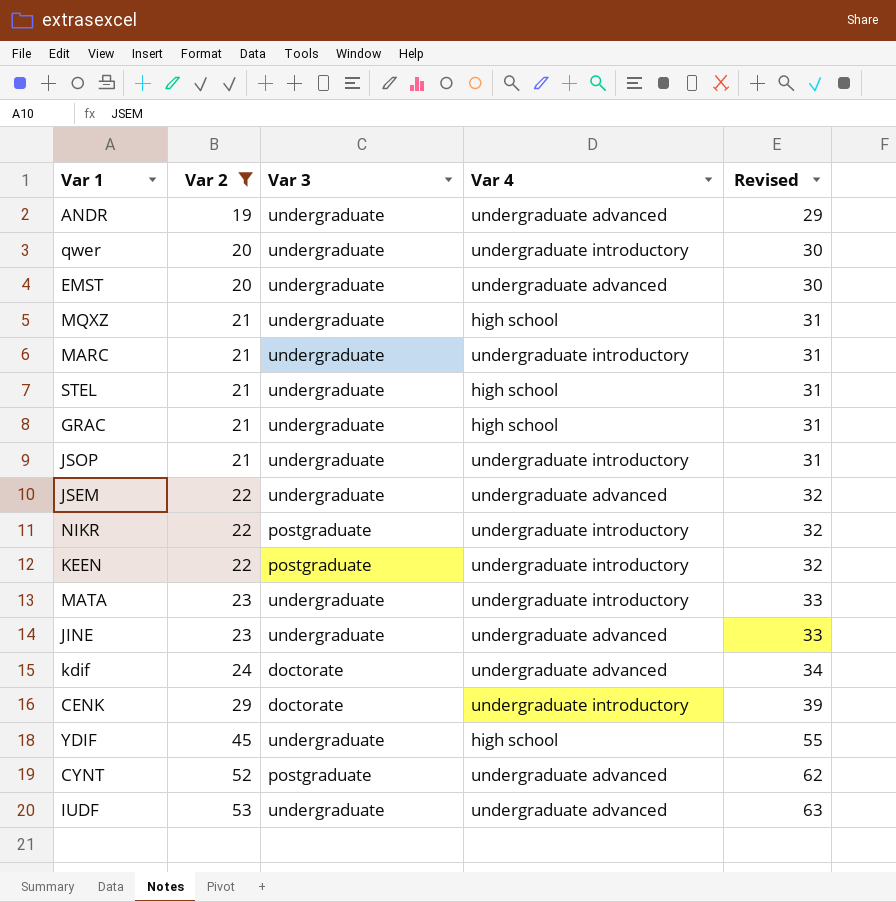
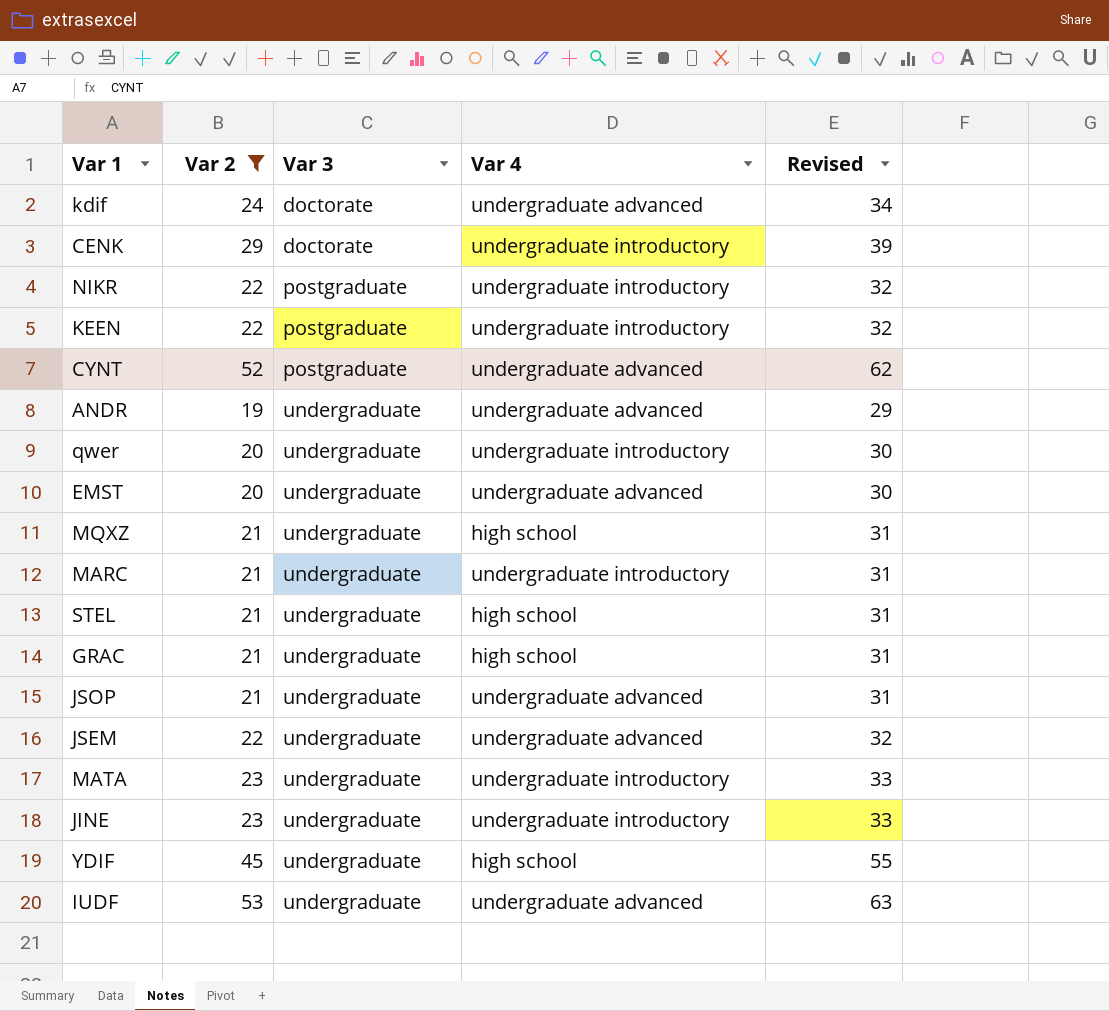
row order: Var 2 ascending -> Var 3 ascending
JSOP | Var 4: undergraduate introductory -> undergraduate advanced
JINE | Var 4: undergraduate advanced -> undergraduate introductory

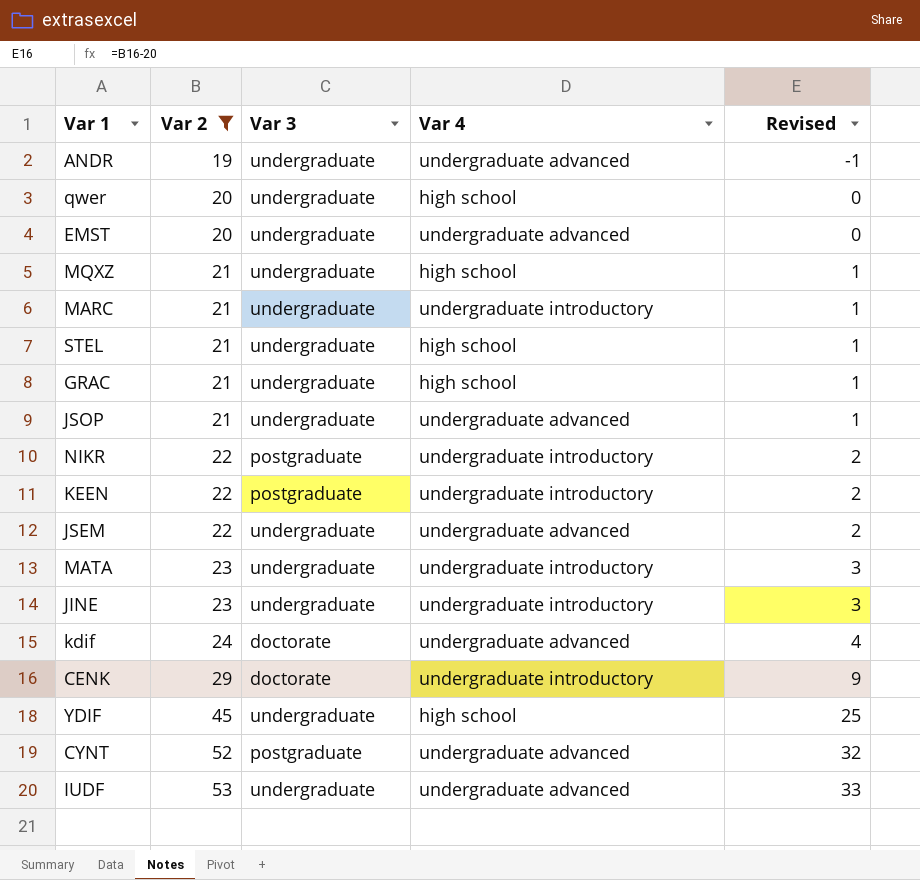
row order: Var 3 ascending -> Var 2 ascending
column Revised | formula: [Var 2] + 10 -> [Var 2] - 20
qwer | Var 4: undergraduate introductory -> high school

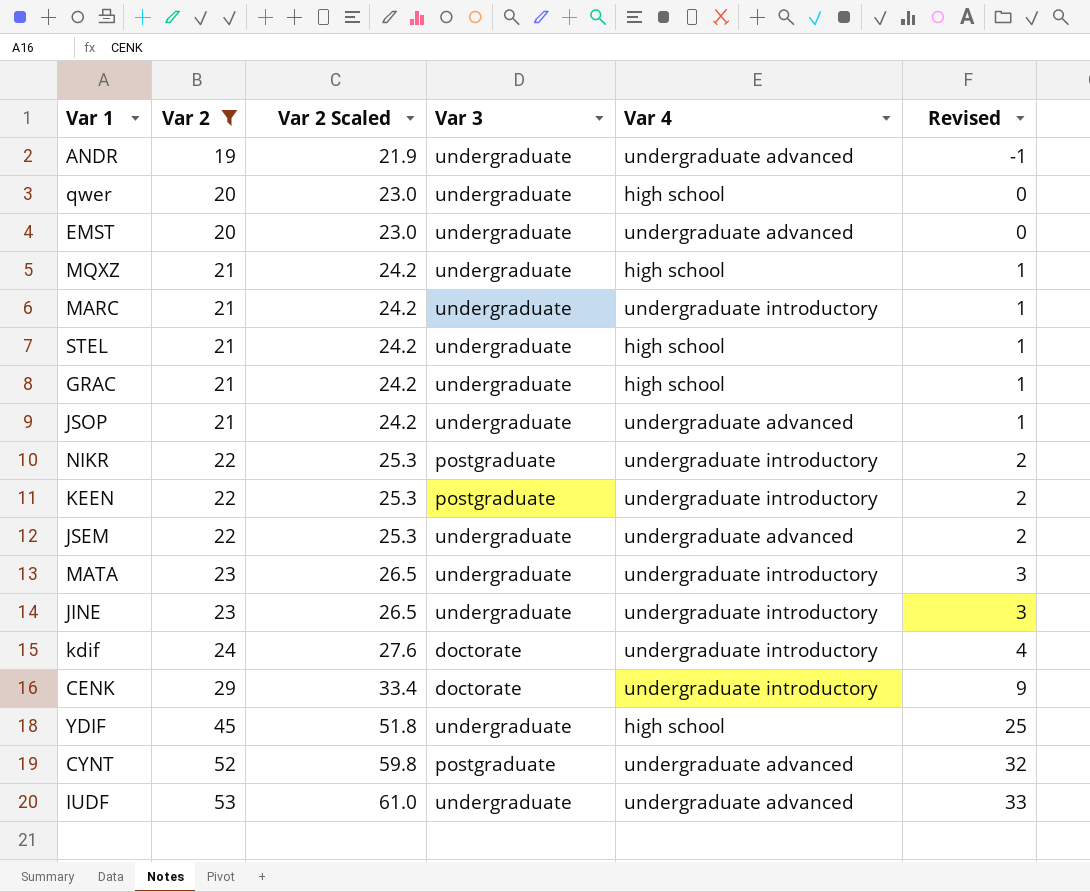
column Var 2 Scaled | formula: none -> [Var 2] * 1.15
kdif | Var 4: undergraduate advanced -> undergraduate introductory

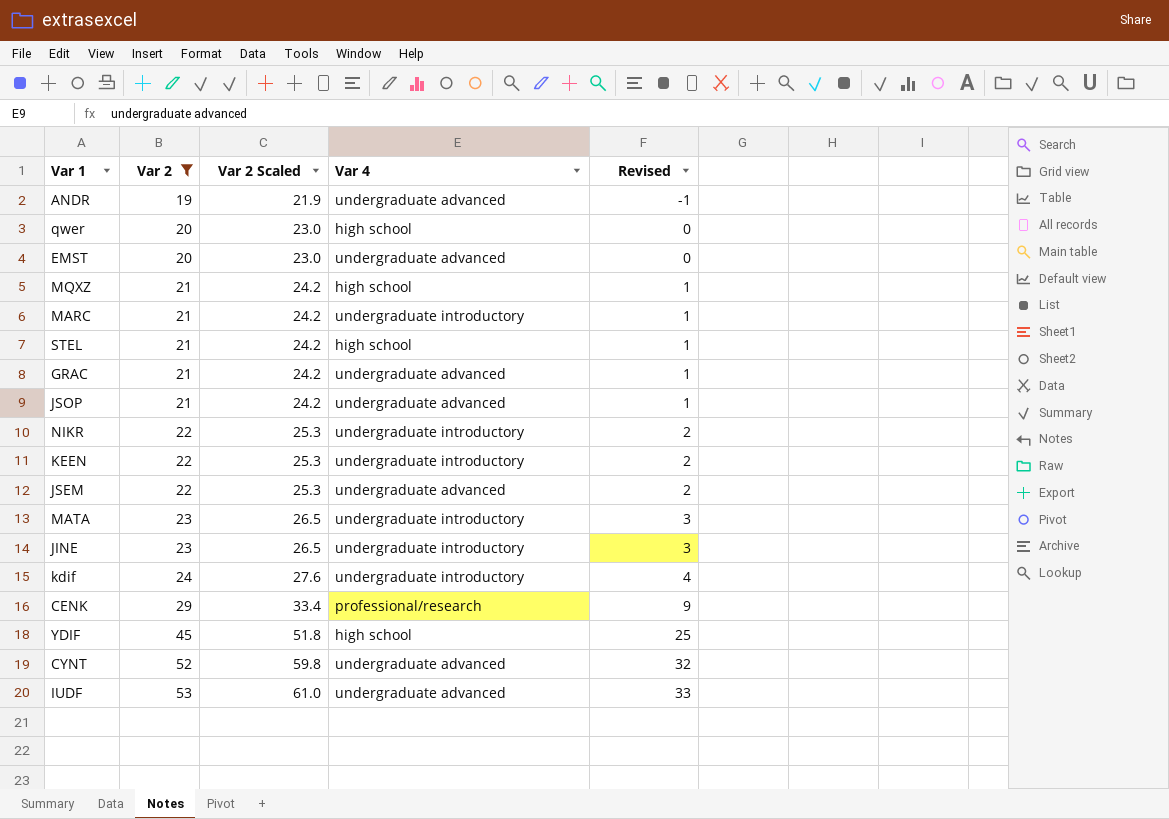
column Var 3 | position: 4 -> none
GRAC | Var 4: high school -> undergraduate advanced
CENK | Var 4: undergraduate introductory -> professional/research

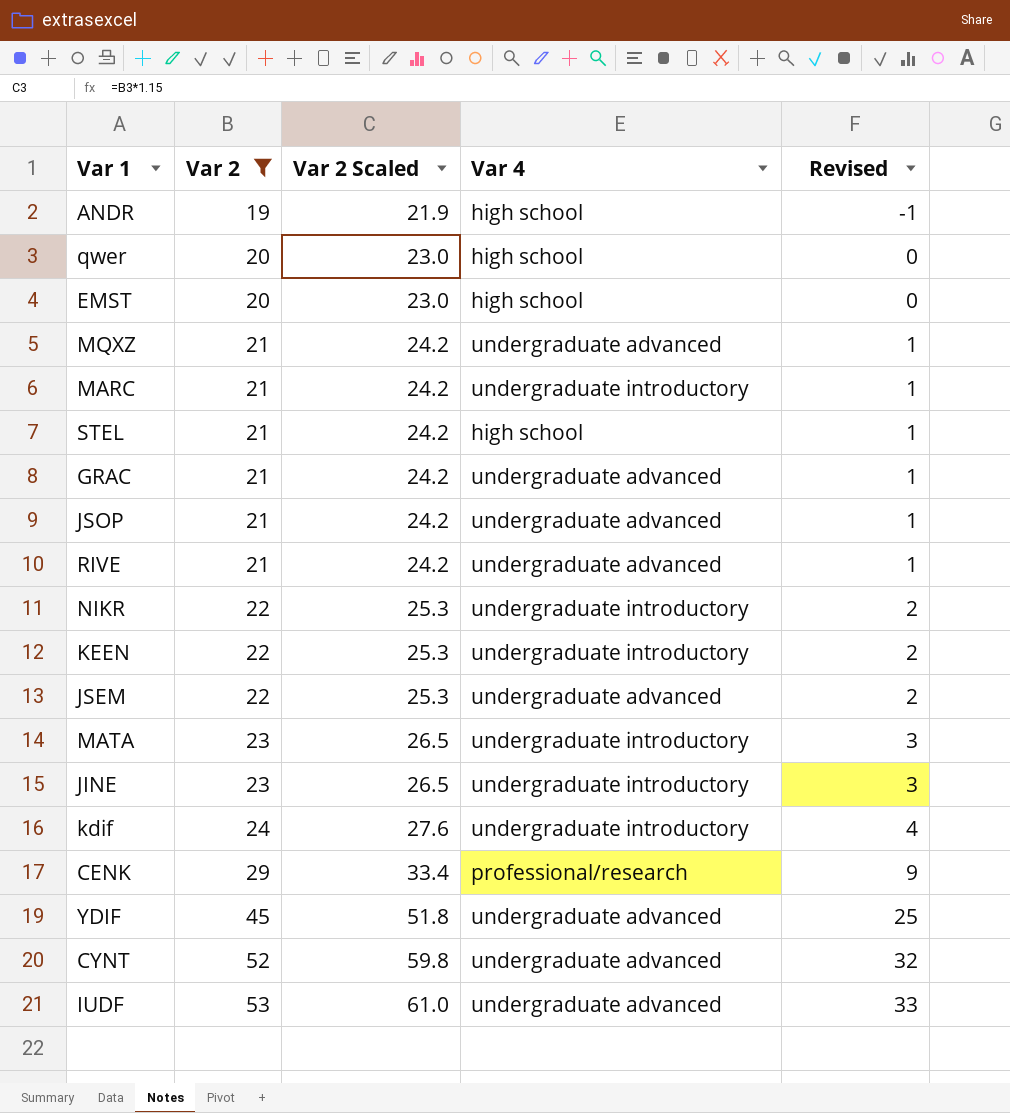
ANDR | Var 4: undergraduate advanced -> high school
EMST | Var 4: undergraduate advanced -> high school
MQXZ | Var 4: high school -> undergraduate advanced
row RIVE: none -> 21 | 24.2 | undergraduate advanced | 1
YDIF | Var 4: high school -> undergraduate advanced

